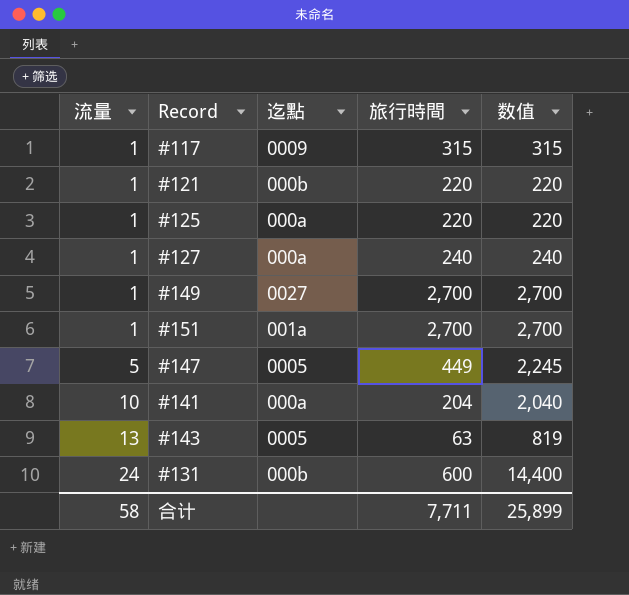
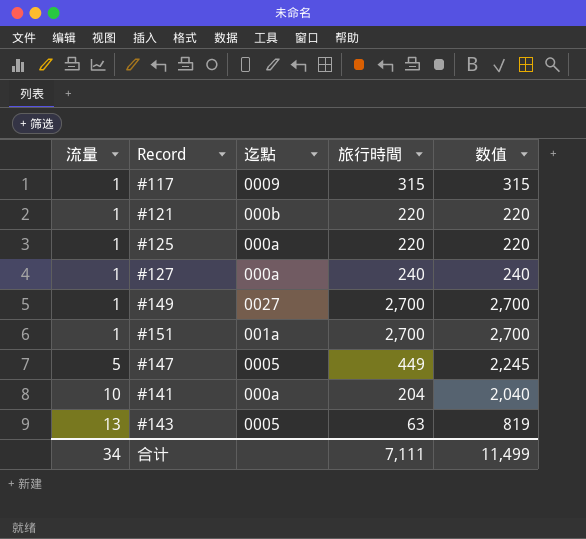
row #131: 24 | 000b | 600 | 14,400 -> none
合计 | 流量: 58 -> 34
合计 | 旅行時間: 7,711 -> 7,111
合计 | 数值: 25,899 -> 11,499

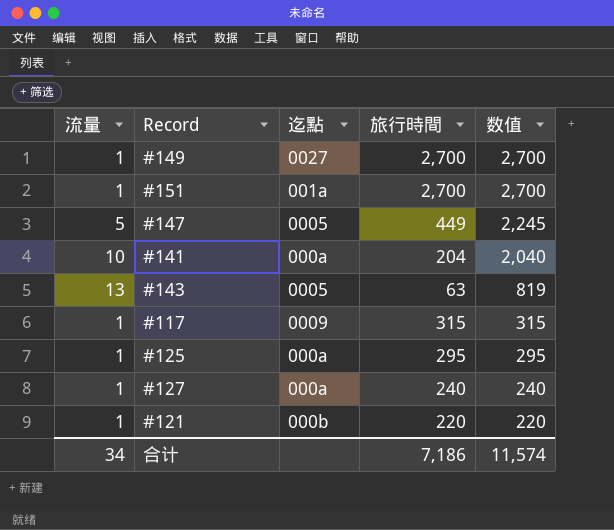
row order: 流量 ascending -> 数值 descending
#125 | 旅行時間: 220 -> 295
#125 | 数值: 220 -> 295
合计 | 旅行時間: 7,111 -> 7,186
合计 | 数值: 11,499 -> 11,574

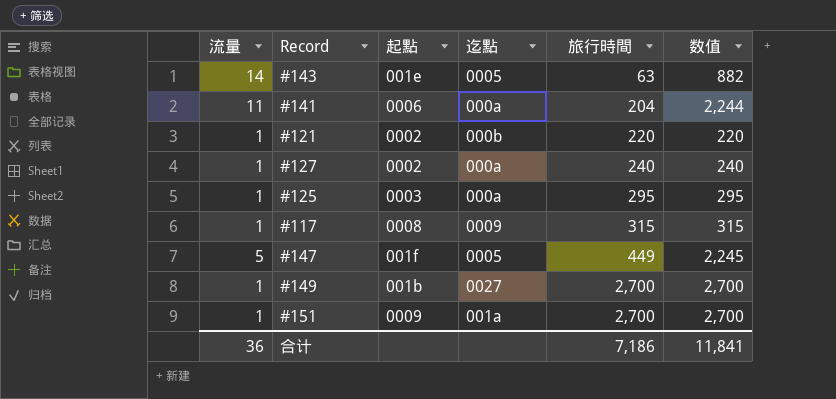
row order: 数值 descending -> 旅行時間 ascending
column 起點 | position: none -> 3
#143 | 流量: 13 -> 14
#143 | 数值: 819 -> 882
#141 | 流量: 10 -> 11
#141 | 数值: 2,040 -> 2,244
合计 | 流量: 34 -> 36
合计 | 数值: 11,574 -> 11,841

